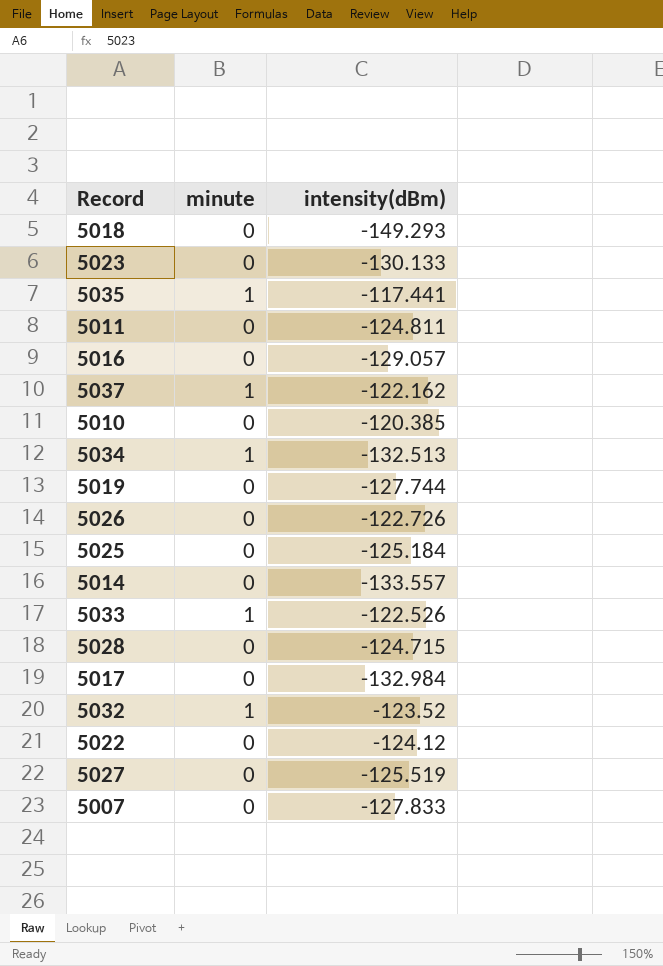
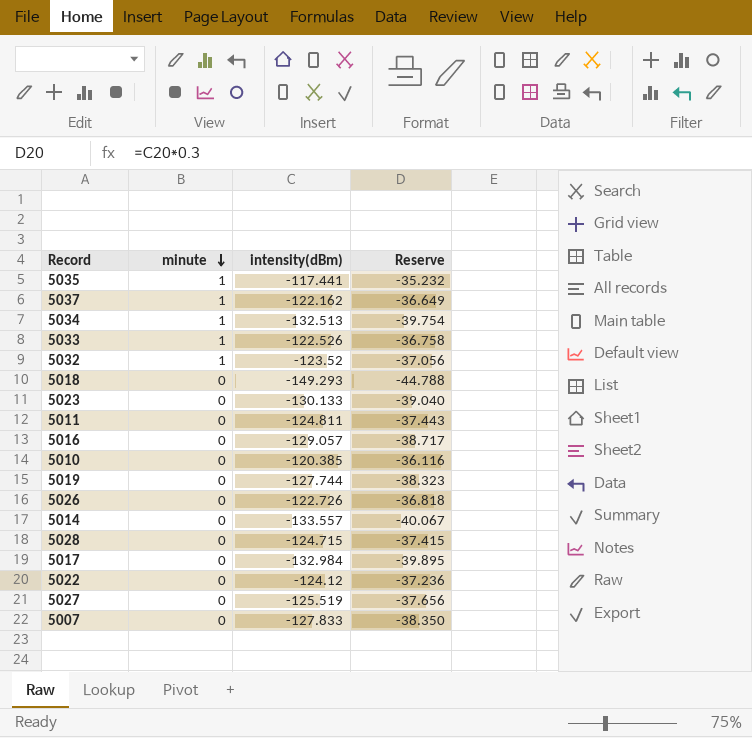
row order: none -> minute descending
column Reserve | formula: none -> [intensity(dBm)] * 0.3
row 5025: 0 | -125.184 -> none

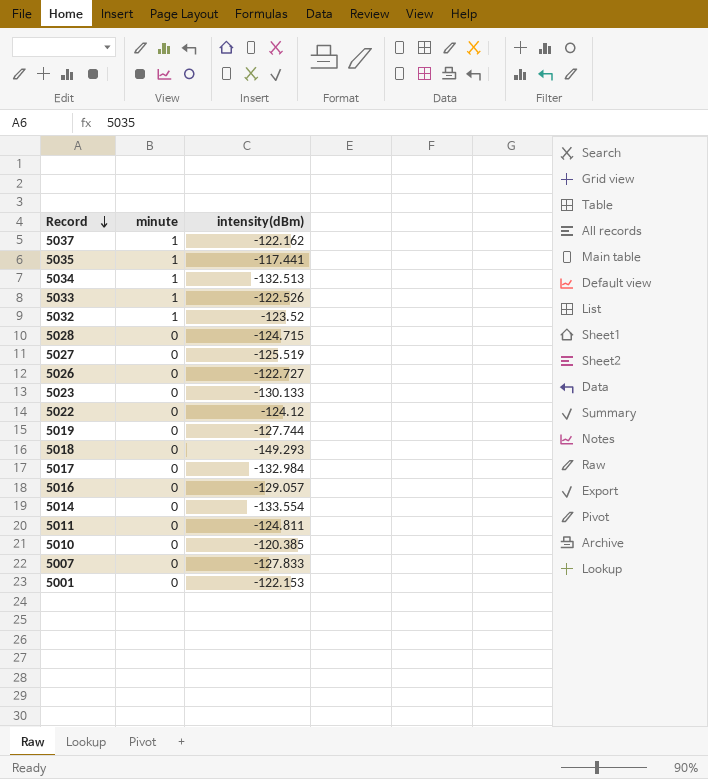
row order: minute descending -> Record descending
column Reserve | formula: [intensity(dBm)] * 0.3 -> none
5026 | intensity(dBm): -122.726 -> -122.727
5014 | intensity(dBm): -133.557 -> -133.554
row 5001: none -> 0 | -122.153

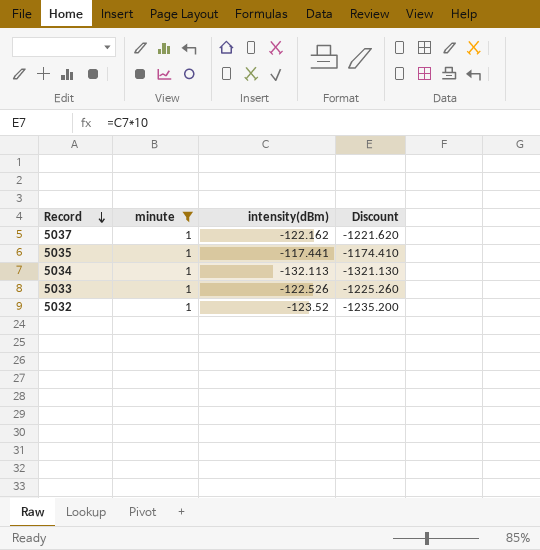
filter: none -> minute = 1
column Discount | formula: none -> [intensity(dBm)] * 10
5034 | intensity(dBm): -132.513 -> -132.113

